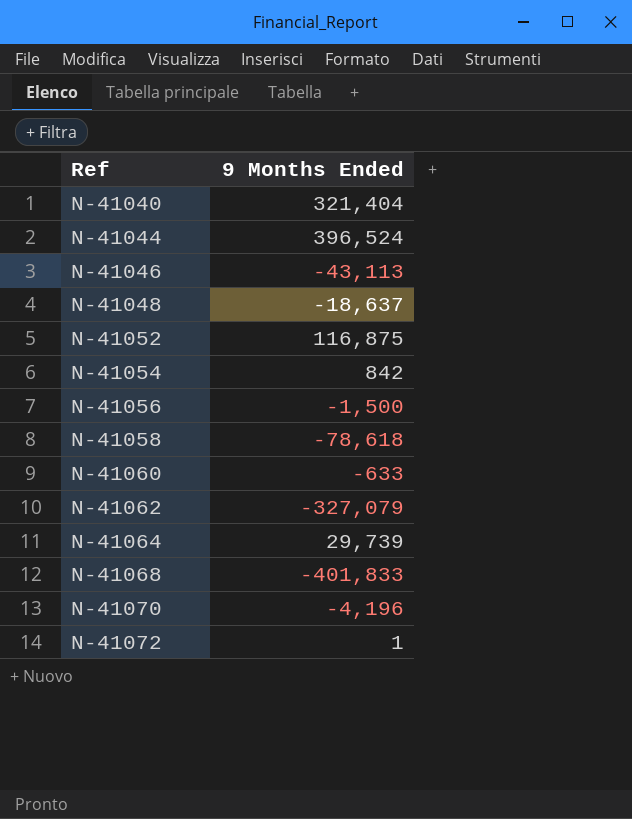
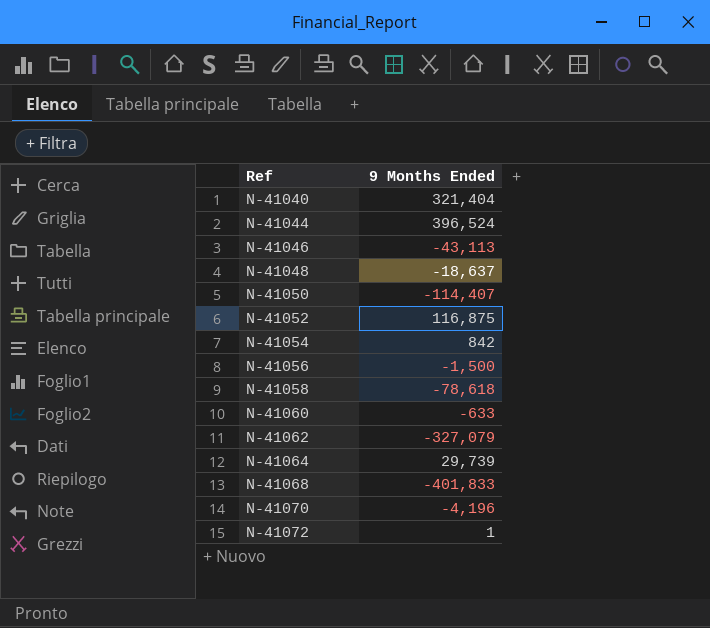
row N-41050: none -> -114,407

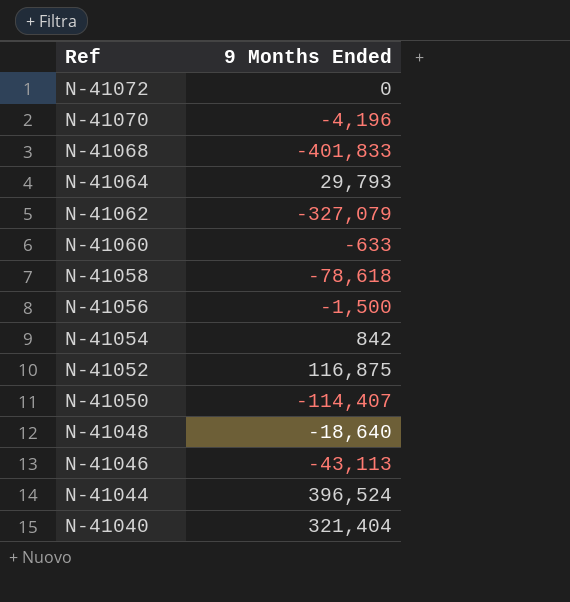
row order: Ref ascending -> Ref descending
N-41072 | 9 Months Ended: 1 -> 0
N-41064 | 9 Months Ended: 29,739 -> 29,793
N-41048 | 9 Months Ended: -18,637 -> -18,640

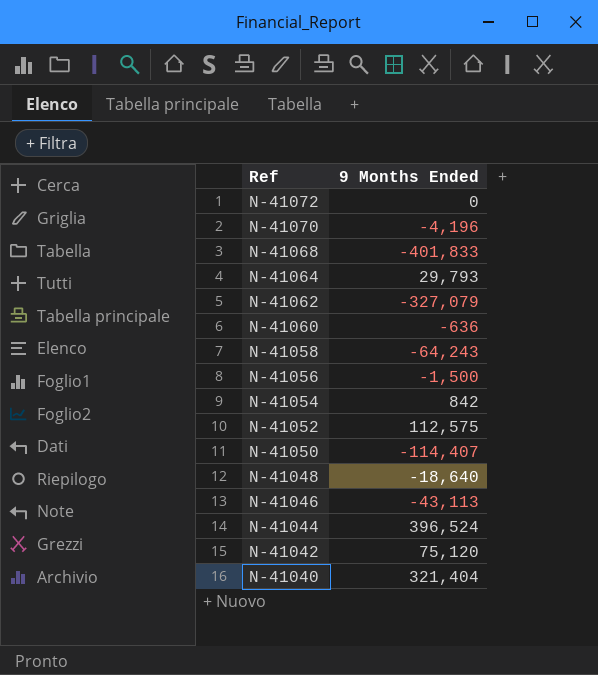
N-41060 | 9 Months Ended: -633 -> -636
N-41058 | 9 Months Ended: -78,618 -> -64,243
N-41052 | 9 Months Ended: 116,875 -> 112,575
row N-41042: none -> 75,120

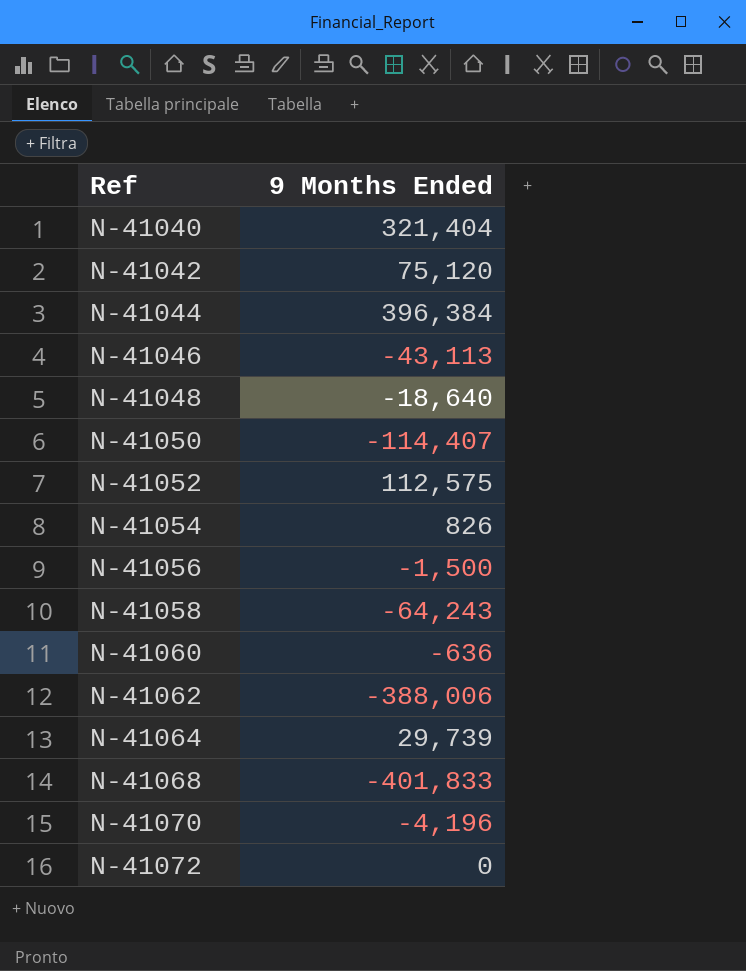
row order: Ref descending -> Ref ascending
N-41044 | 9 Months Ended: 396,524 -> 396,384
N-41054 | 9 Months Ended: 842 -> 826
N-41062 | 9 Months Ended: -327,079 -> -388,006
N-41064 | 9 Months Ended: 29,793 -> 29,739

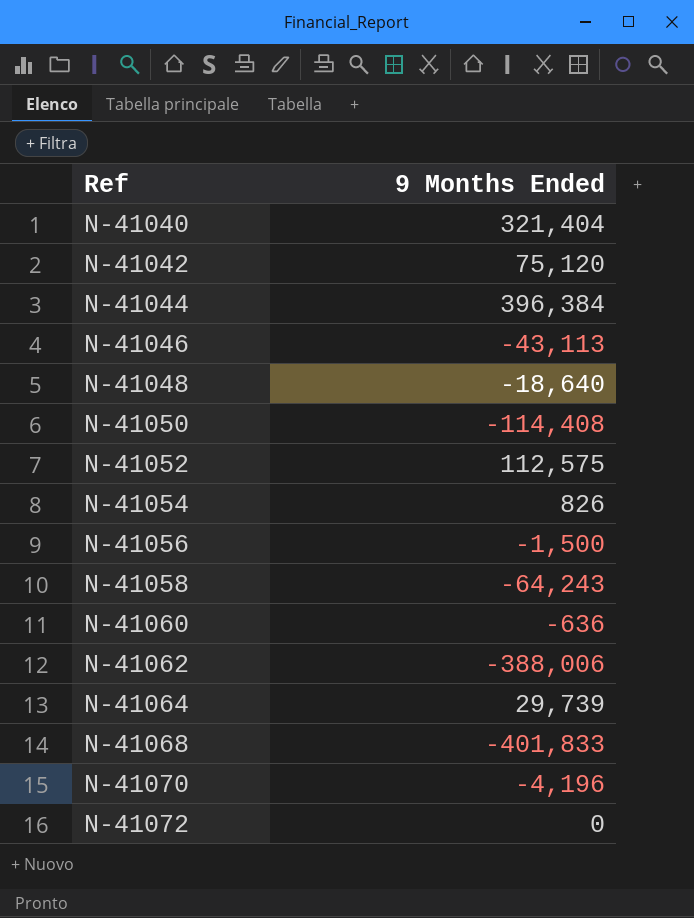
N-41050 | 9 Months Ended: -114,407 -> -114,408

